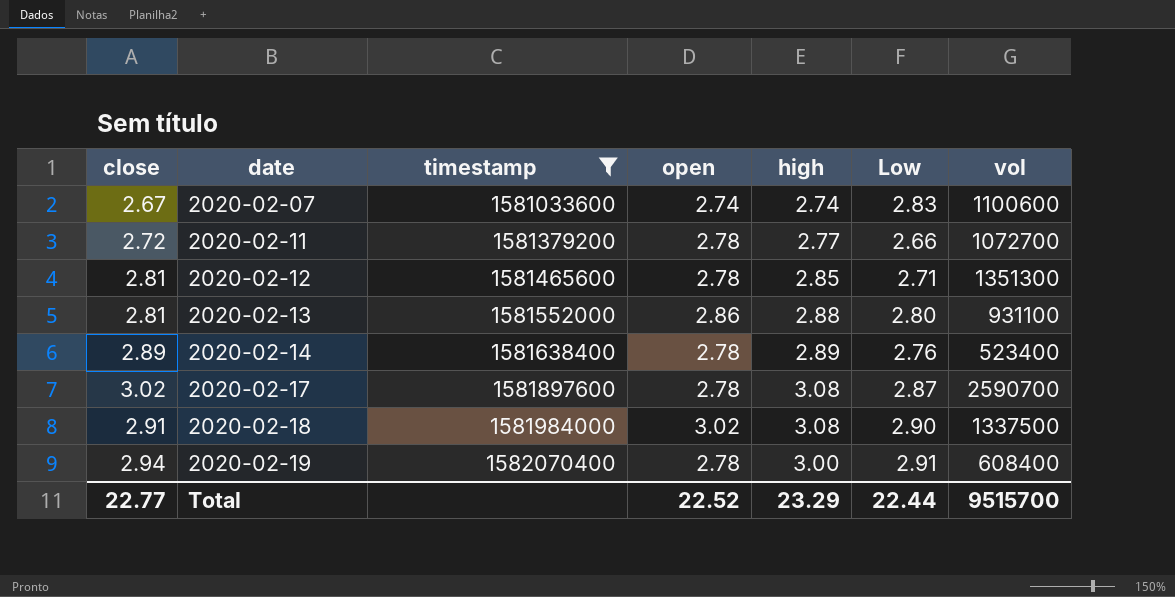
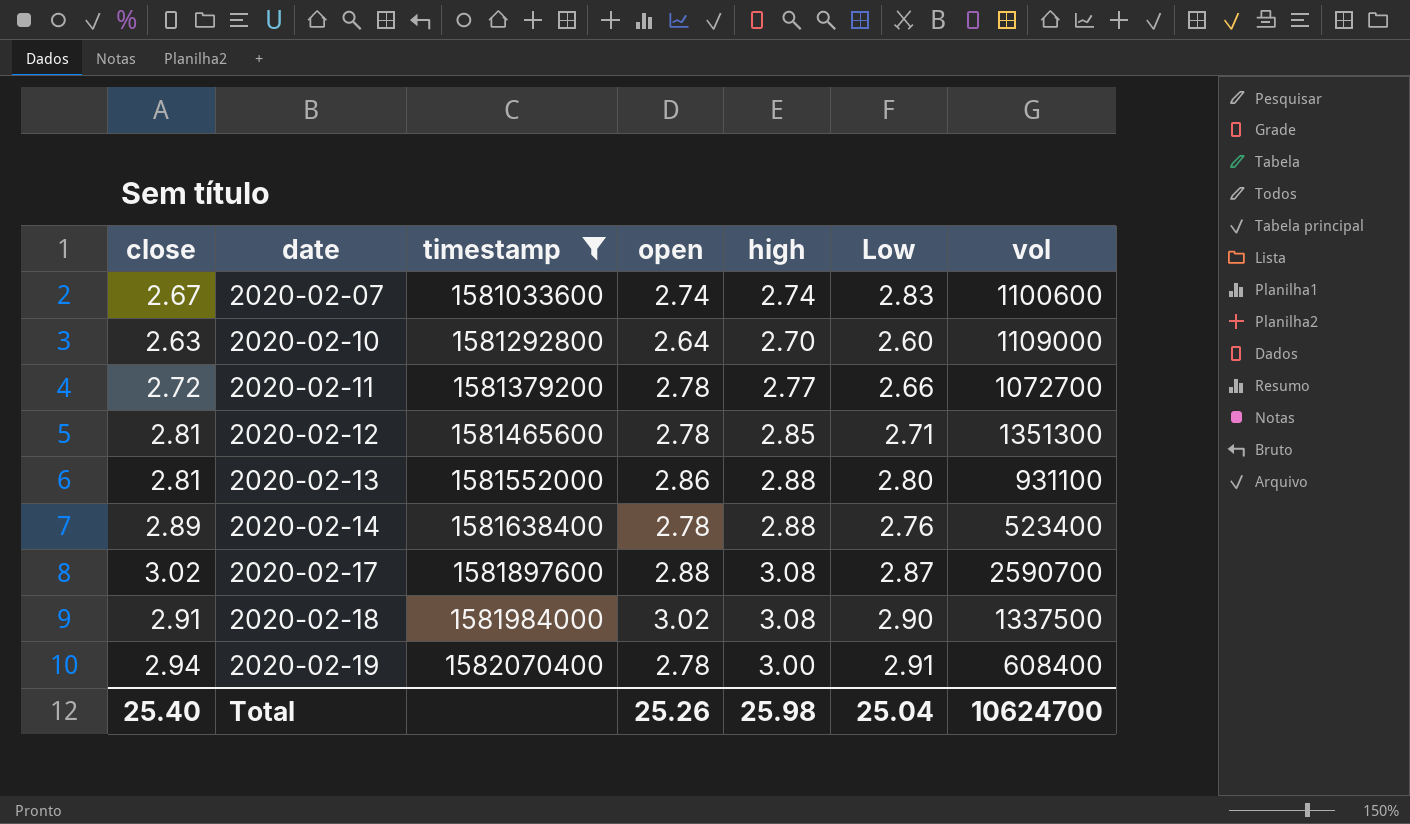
row 2020-02-10: none -> 2.63 | 1581292800 | 2.64 | 2.70 | 2.60 | 1109000
2020-02-14 | high: 2.89 -> 2.88
2020-02-17 | open: 2.78 -> 2.88
Total | close: 22.77 -> 25.40
Total | open: 22.52 -> 25.26
Total | high: 23.29 -> 25.98
Total | Low: 22.44 -> 25.04
Total | vol: 9515700 -> 10624700

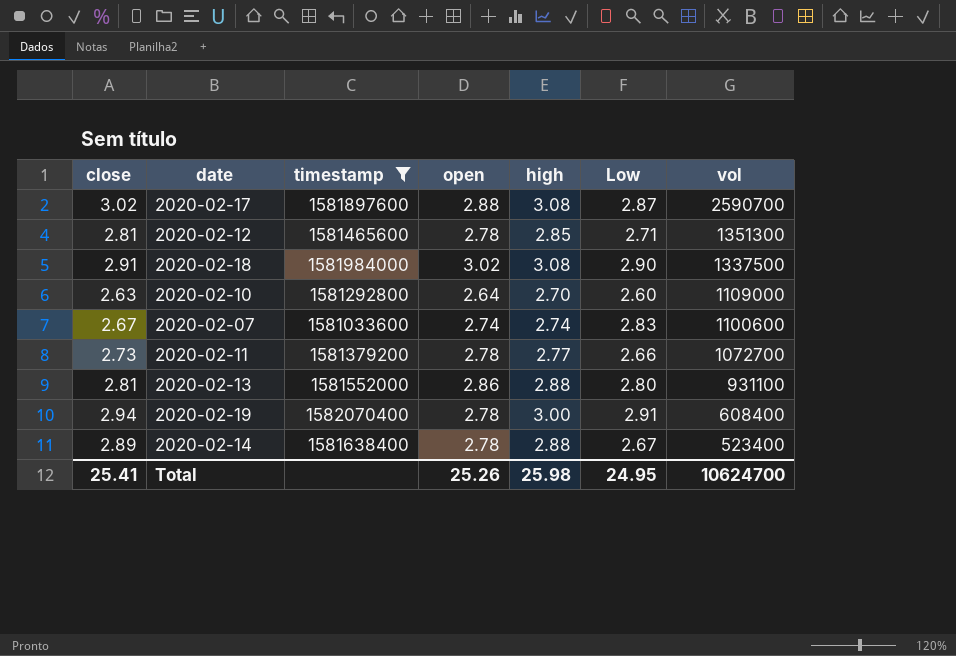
row order: date ascending -> vol descending
2020-02-11 | close: 2.72 -> 2.73
2020-02-14 | Low: 2.76 -> 2.67
Total | close: 25.40 -> 25.41
Total | Low: 25.04 -> 24.95

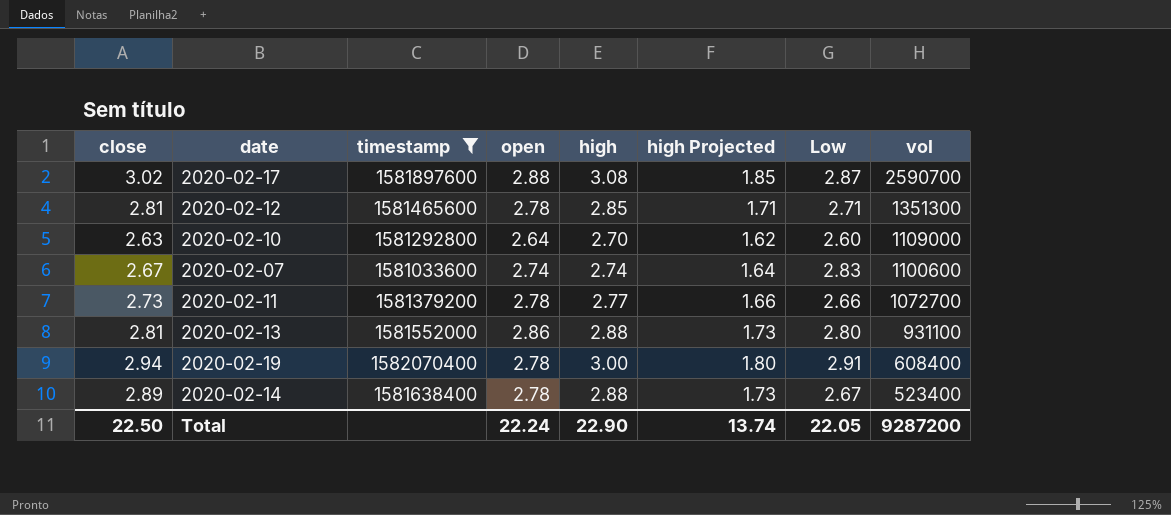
column high Projected | formula: none -> [high] * 0.6
row 2020-02-18: 2.91 | 1581984000 | 3.02 | 3.08 | 2.90 | 1337500 -> none
Total | close: 25.41 -> 22.50
Total | open: 25.26 -> 22.24
Total | high: 25.98 -> 22.90
Total | Low: 24.95 -> 22.05
Total | vol: 10624700 -> 9287200

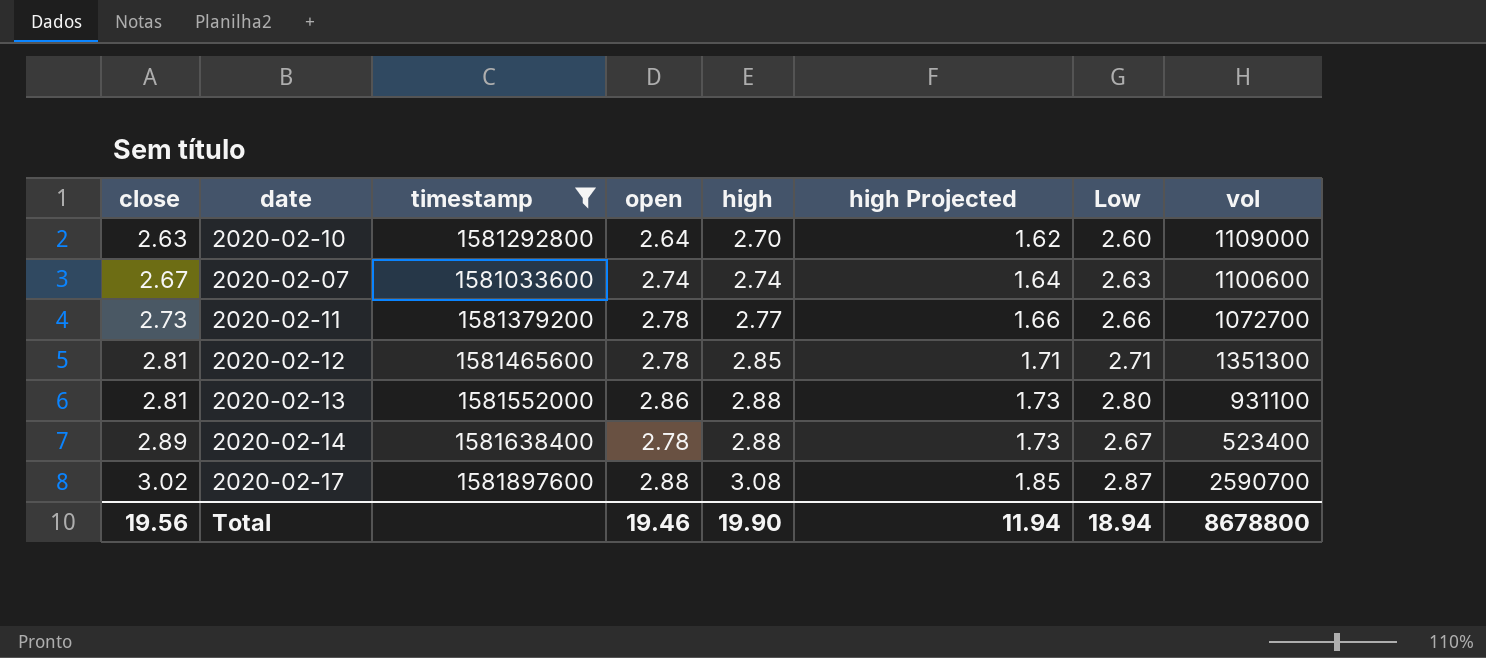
row order: vol descending -> close ascending
row 2020-02-19: 2.94 | 1582070400 | 2.78 | 3.00 | 1.80 | 2.91 | 608400 -> none
2020-02-07 | Low: 2.83 -> 2.63
Total | close: 22.50 -> 19.56
Total | open: 22.24 -> 19.46
Total | high: 22.90 -> 19.90
Total | high Projected: 13.74 -> 11.94
Total | Low: 22.05 -> 18.94
Total | vol: 9287200 -> 8678800

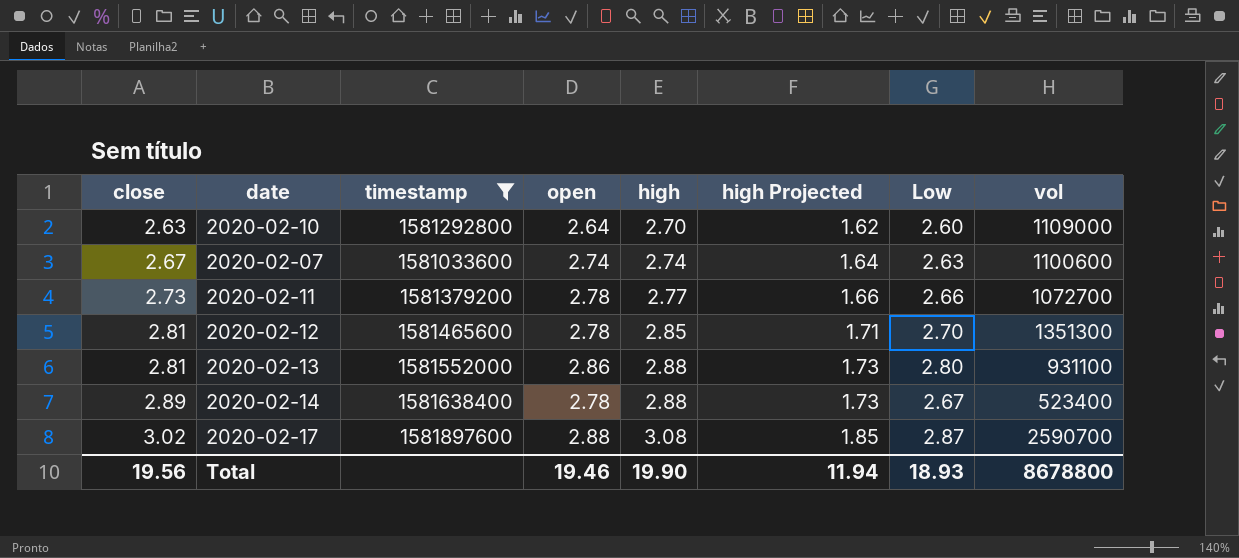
2020-02-12 | Low: 2.71 -> 2.70
Total | Low: 18.94 -> 18.93

